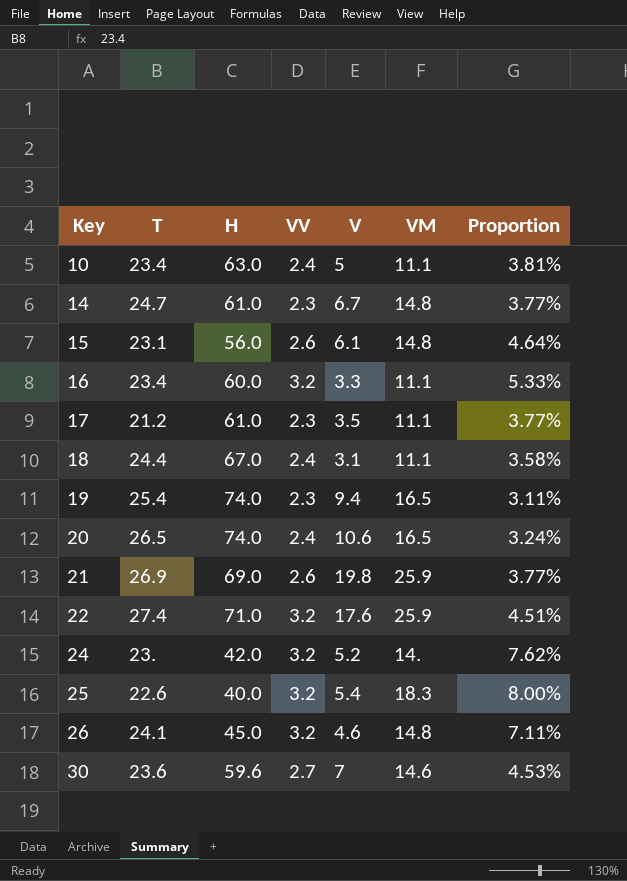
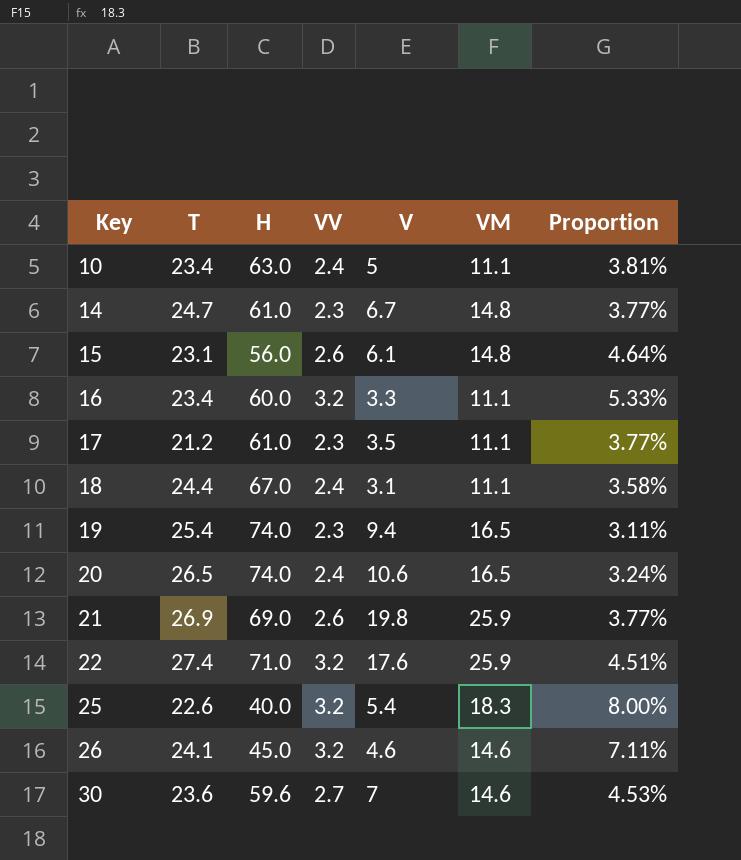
row 24: 23. | 42.0 | 3.2 | 5.2 | 14. | 7.62% -> none
26 | VM: 14.8 -> 14.6

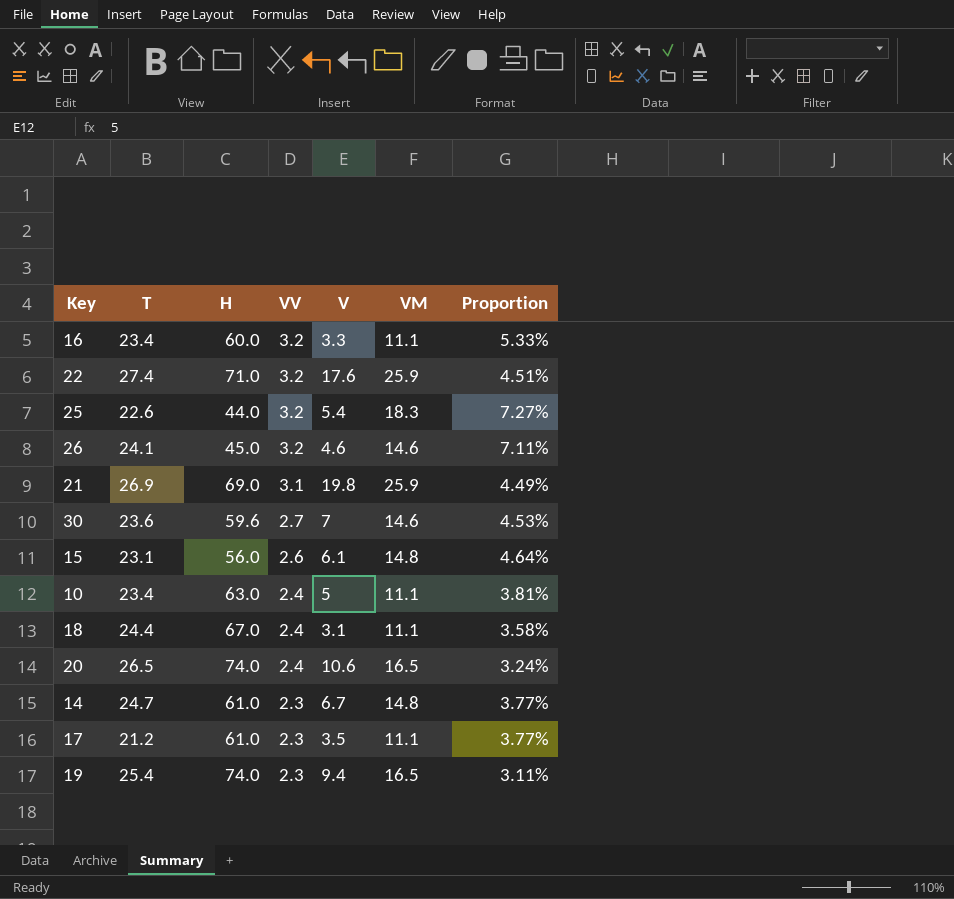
row order: Key ascending -> VV descending
25 | H: 40.0 -> 44.0
25 | Proportion: 8.00% -> 7.27%
21 | VV: 2.6 -> 3.1
21 | Proportion: 3.77% -> 4.49%

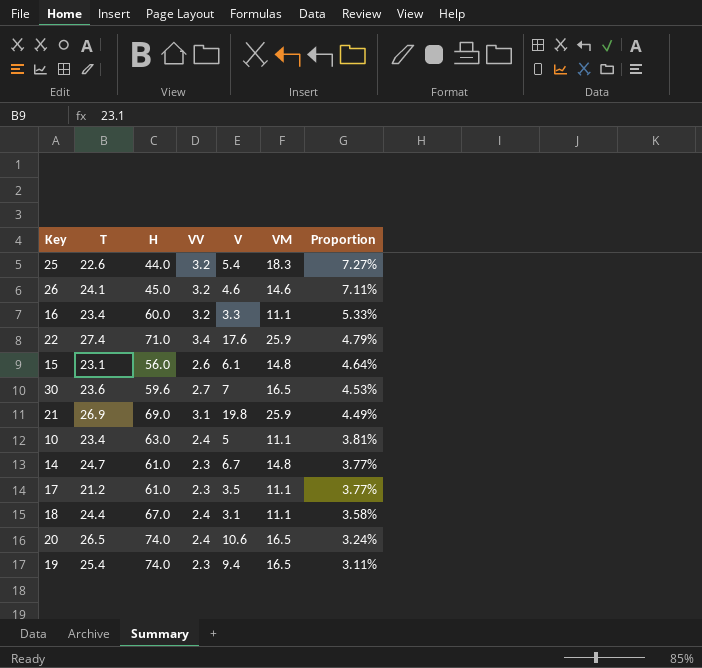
row order: VV descending -> Proportion descending
22 | VV: 3.2 -> 3.4
22 | Proportion: 4.51% -> 4.79%
30 | VM: 14.6 -> 16.5

